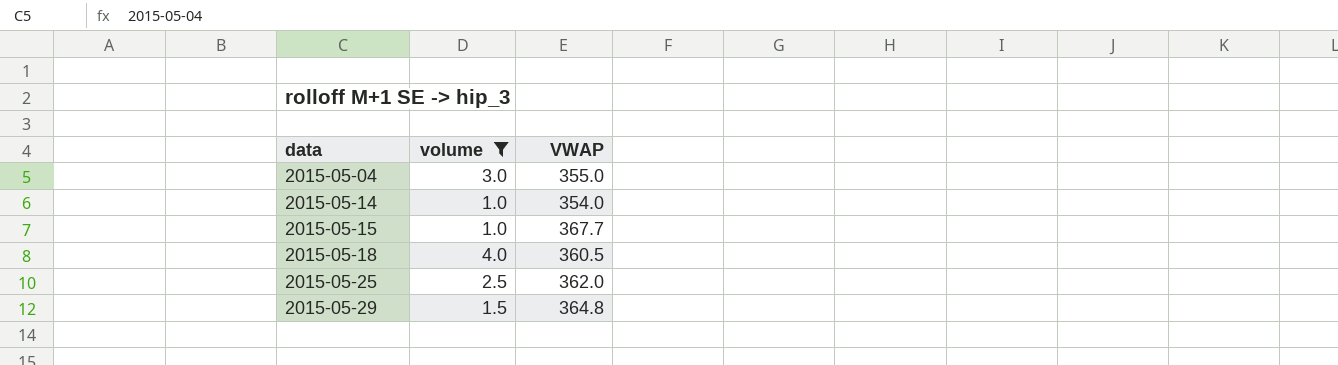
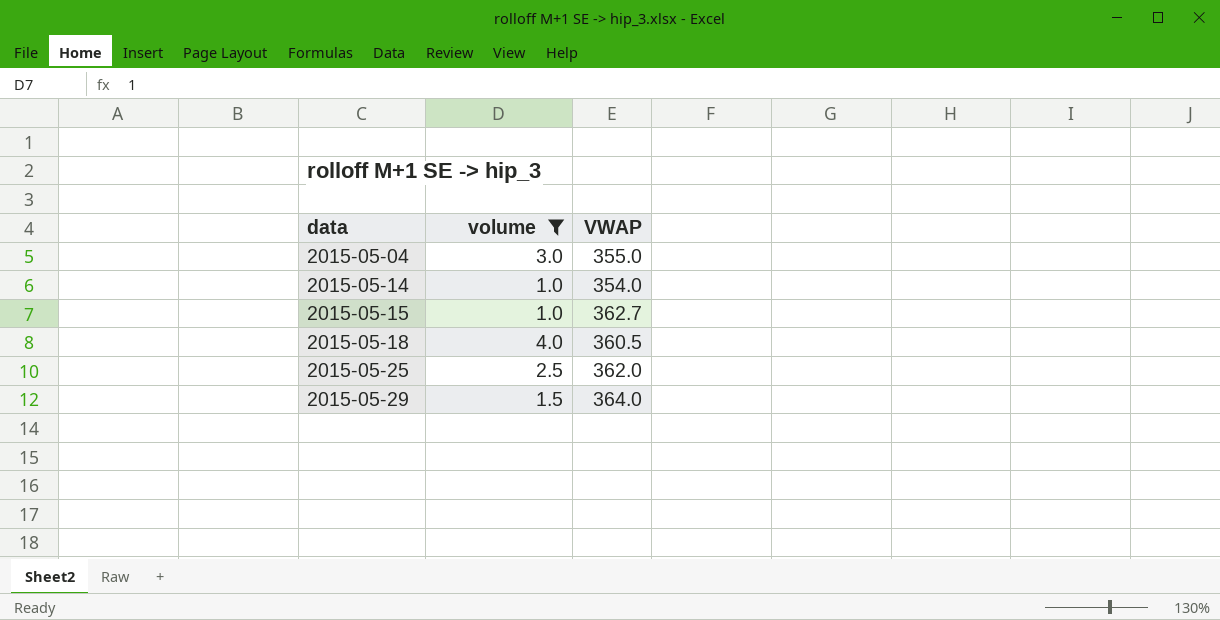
2015-05-15 | VWAP: 367.7 -> 362.7
2015-05-29 | VWAP: 364.8 -> 364.0

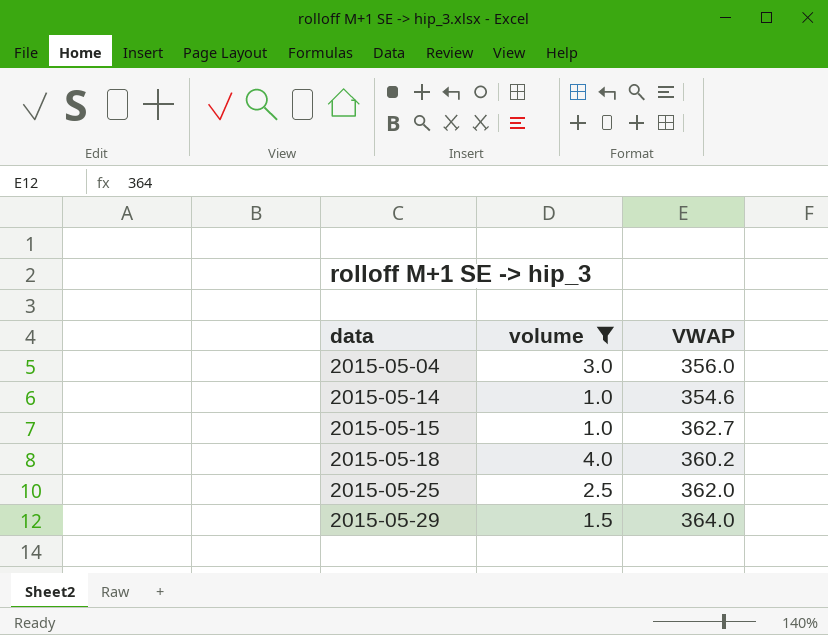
2015-05-04 | VWAP: 355.0 -> 356.0
2015-05-14 | VWAP: 354.0 -> 354.6
2015-05-18 | VWAP: 360.5 -> 360.2

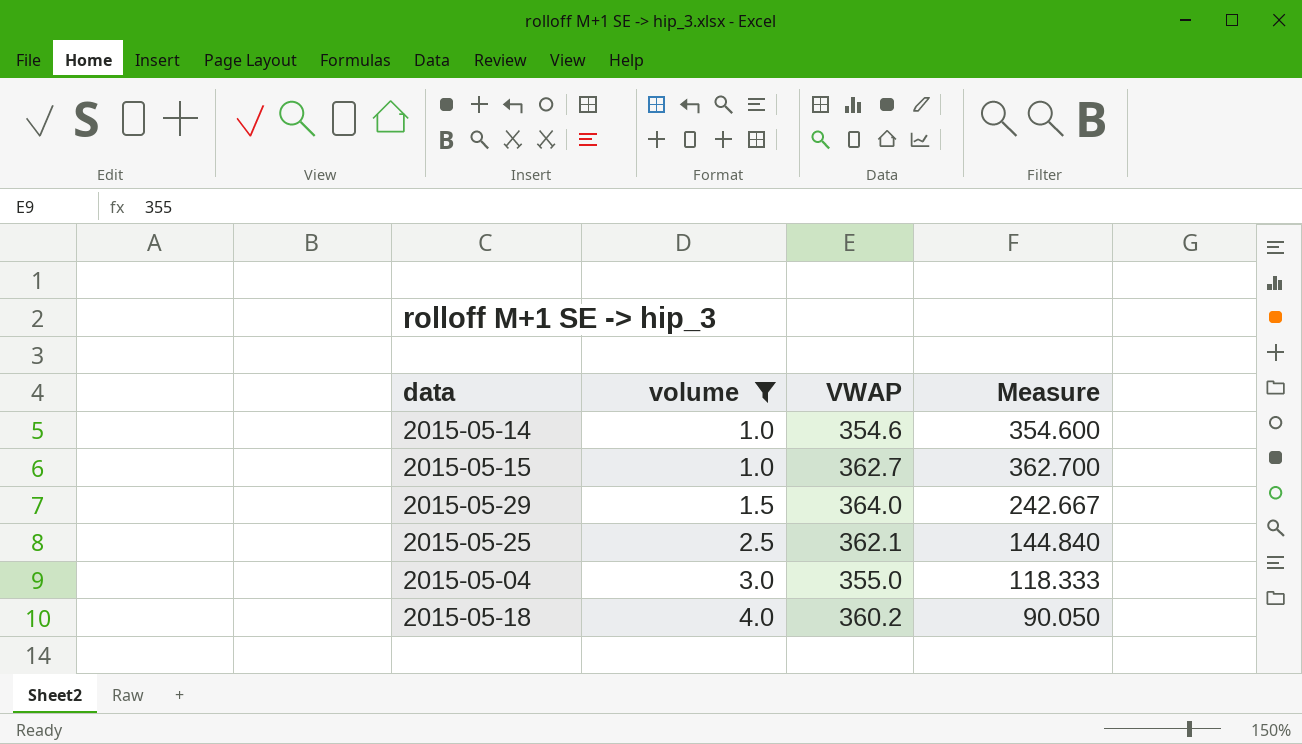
row order: data ascending -> volume ascending
column Measure | formula: none -> [VWAP] / [volume]
2015-05-25 | VWAP: 362.0 -> 362.1
2015-05-04 | VWAP: 356.0 -> 355.0

